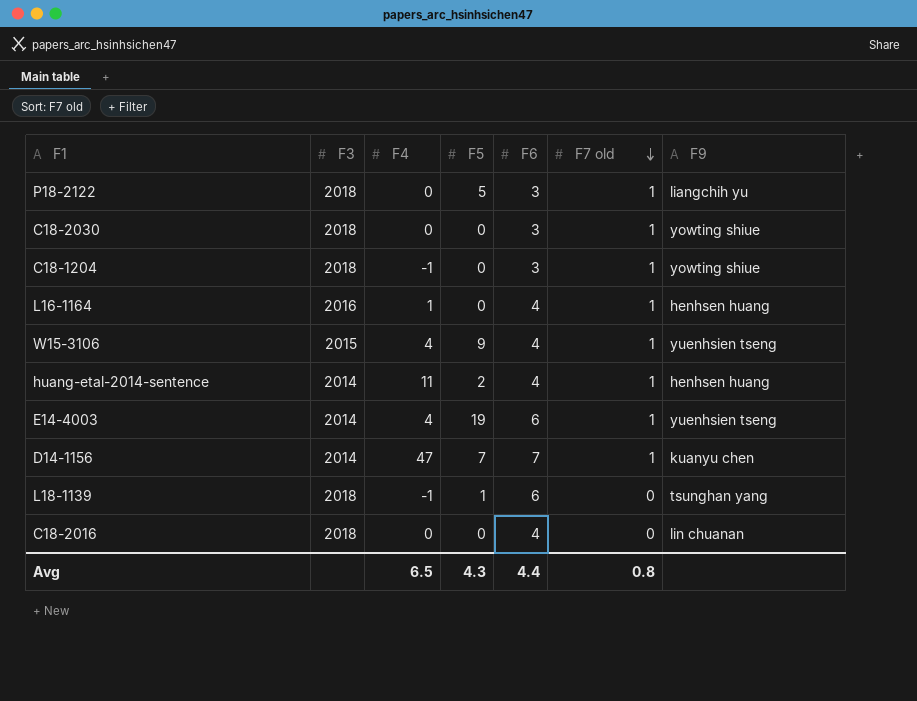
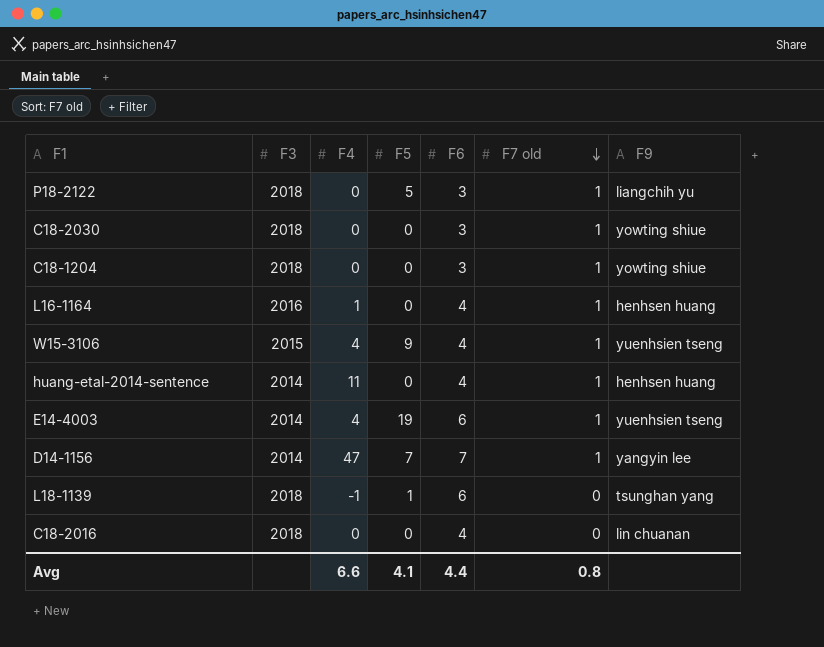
C18-1204 | F4: -1 -> 0
huang-etal-2014-sentence | F5: 2 -> 0
D14-1156 | F9: kuanyu chen -> yangyin lee
Avg | F4: 6.5 -> 6.6
Avg | F5: 4.3 -> 4.1

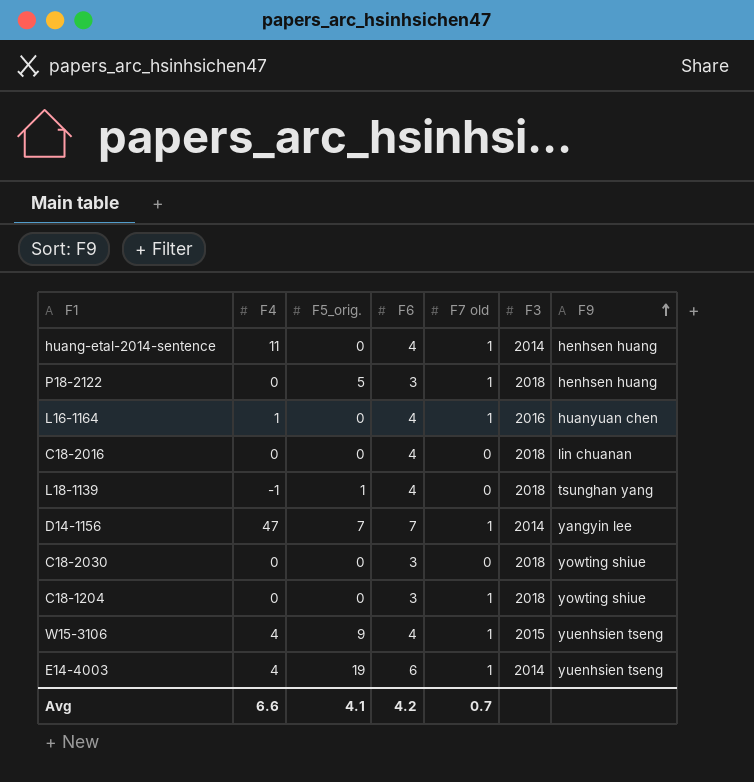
row order: F7 old descending -> F9 ascending
column name: F5 -> F5_orig.
column F3 | position: 2 -> 6
P18-2122 | F9: liangchih yu -> henhsen huang
L16-1164 | F9: henhsen huang -> huanyuan chen
L18-1139 | F6: 6 -> 4
C18-2030 | F7 old: 1 -> 0
Avg | F6: 4.4 -> 4.2
Avg | F7 old: 0.8 -> 0.7

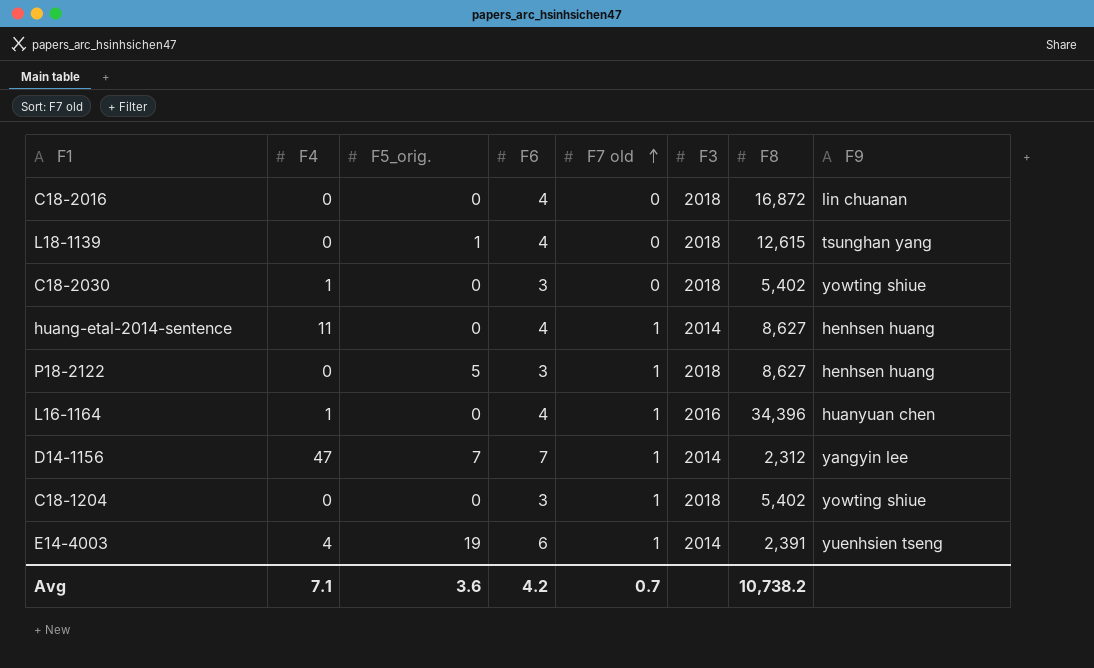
row order: F9 ascending -> F7 old ascending
column F8 | position: none -> 7
row W15-3106: 4 | 9 | 4 | 1 | 2015 | yuenhsien tseng -> none
L18-1139 | F4: -1 -> 0
C18-2030 | F4: 0 -> 1
Avg | F4: 6.6 -> 7.1
Avg | F5_orig.: 4.1 -> 3.6

